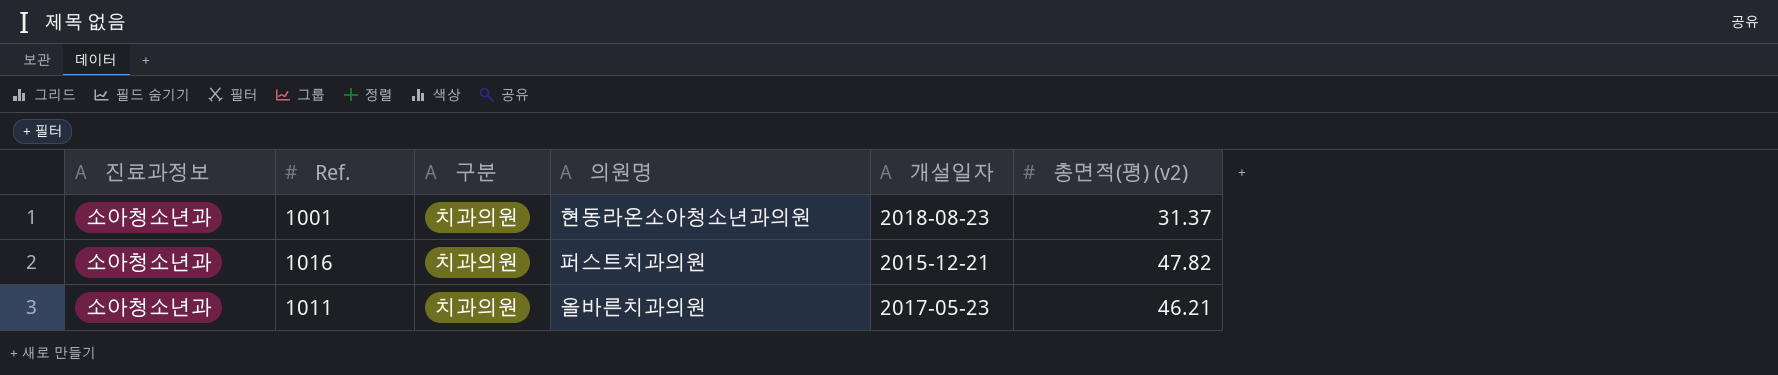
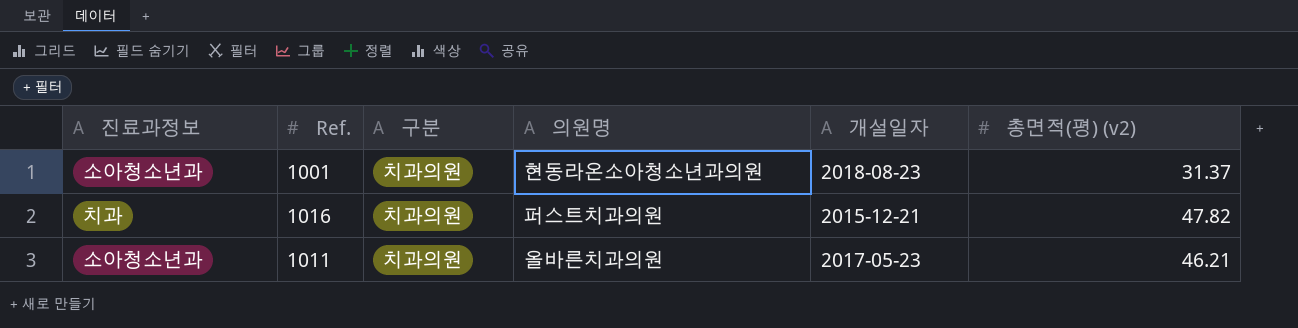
1016 | 진료과정보: 소아청소년과 -> 치과

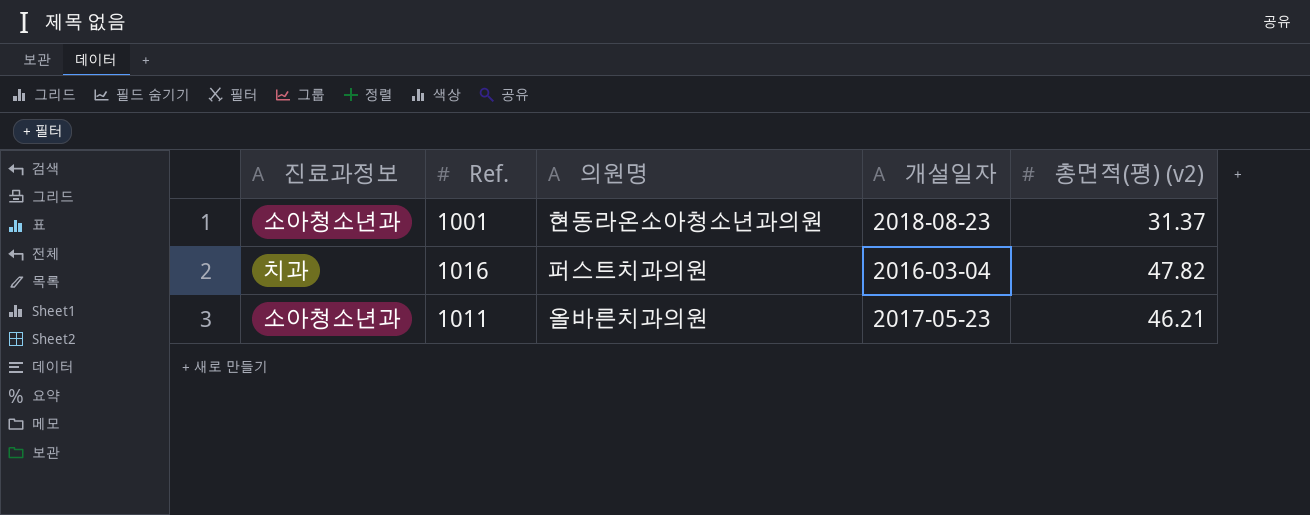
column 구분 | position: 3 -> none
1016 | 개설일자: 2015-12-21 -> 2016-03-04

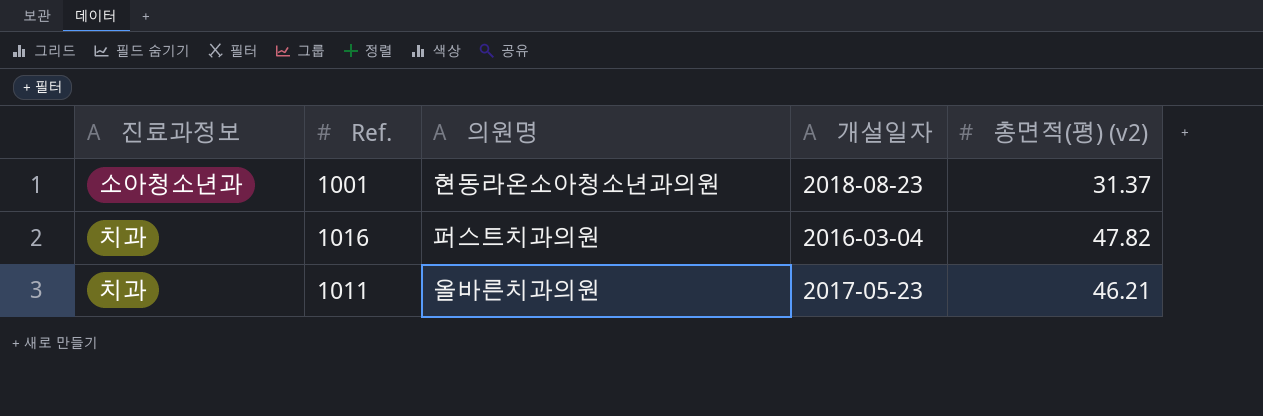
1011 | 진료과정보: 소아청소년과 -> 치과

